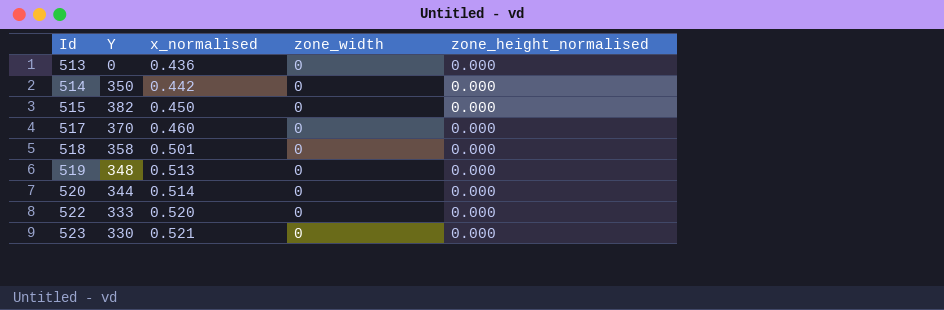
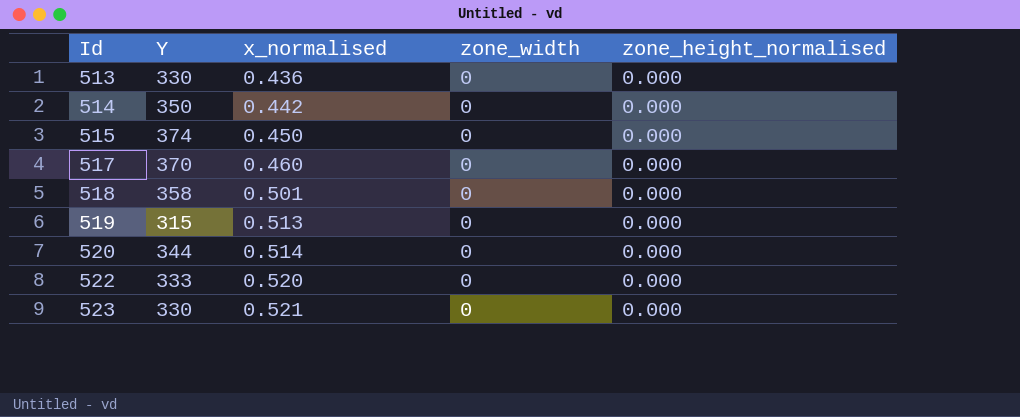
513 | Y: 0 -> 330
515 | Y: 382 -> 374
519 | Y: 348 -> 315

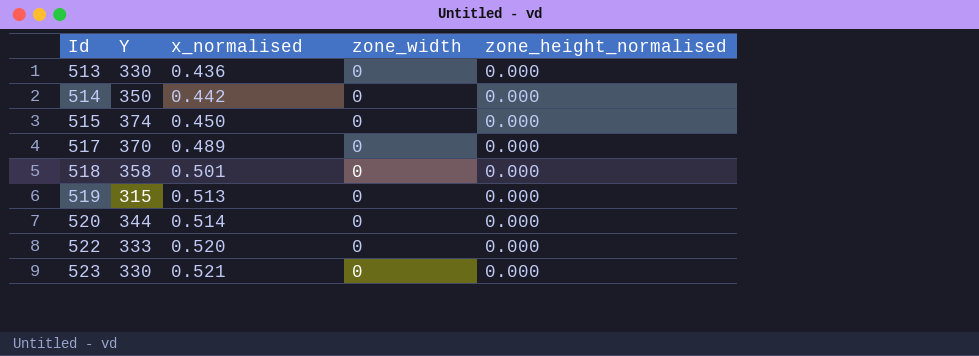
517 | x_normalised: 0.460 -> 0.489

